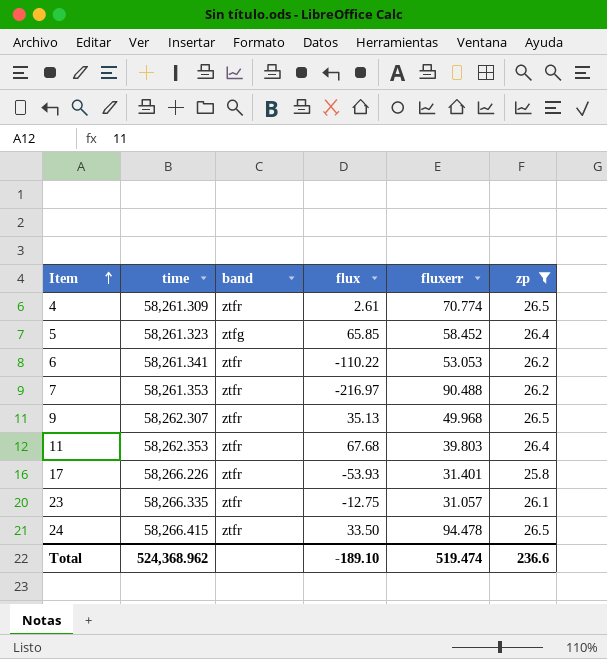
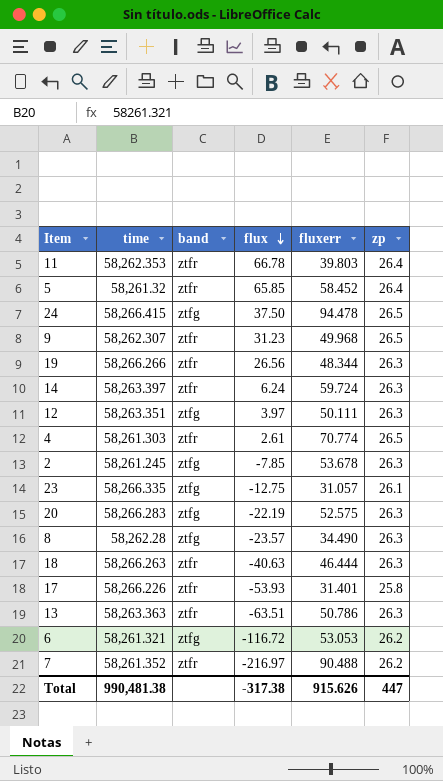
filter: zp != 26.3 -> none
row order: Item ascending -> flux descending
11 | flux: 67.68 -> 66.78
5 | time: 58,261.323 -> 58,261.32
5 | band: ztfg -> ztfr
24 | band: ztfr -> ztfg
24 | flux: 33.50 -> 37.50
9 | flux: 35.13 -> 31.23
4 | time: 58,261.309 -> 58,261.303
23 | band: ztfr -> ztfg
6 | time: 58,261.341 -> 58,261.321
6 | band: ztfr -> ztfg
6 | flux: -110.22 -> -116.72
7 | time: 58,261.353 -> 58,261.352
Total | time: 524,368.962 -> 990,481.38
Total | flux: -189.10 -> -317.38
Total | fluxerr: 519.474 -> 915.626
Total | zp: 236.6 -> 447

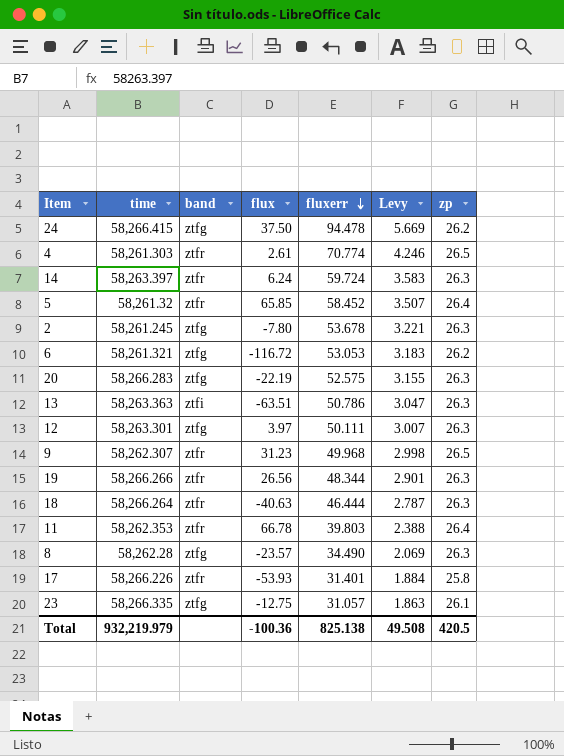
row order: flux descending -> fluxerr descending
column Levy | formula: none -> [fluxerr] * 0.06
row 7: 58,261.352 | ztfr | -216.97 | 90.488 | 26.2 -> none
24 | zp: 26.5 -> 26.2
2 | flux: -7.85 -> -7.80
13 | band: ztfr -> ztfi
12 | time: 58,263.351 -> 58,263.301
18 | time: 58,266.263 -> 58,266.264
Total | time: 990,481.38 -> 932,219.979
Total | flux: -317.38 -> -100.36
Total | fluxerr: 915.626 -> 825.138
Total | zp: 447 -> 420.5

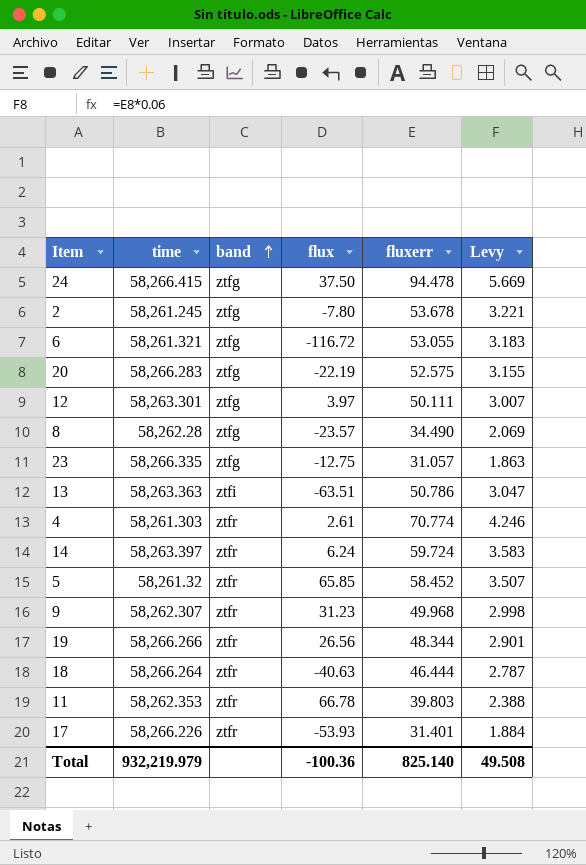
row order: fluxerr descending -> band ascending
column zp | position: 7 -> none
6 | fluxerr: 53.053 -> 53.055
Total | fluxerr: 825.138 -> 825.140

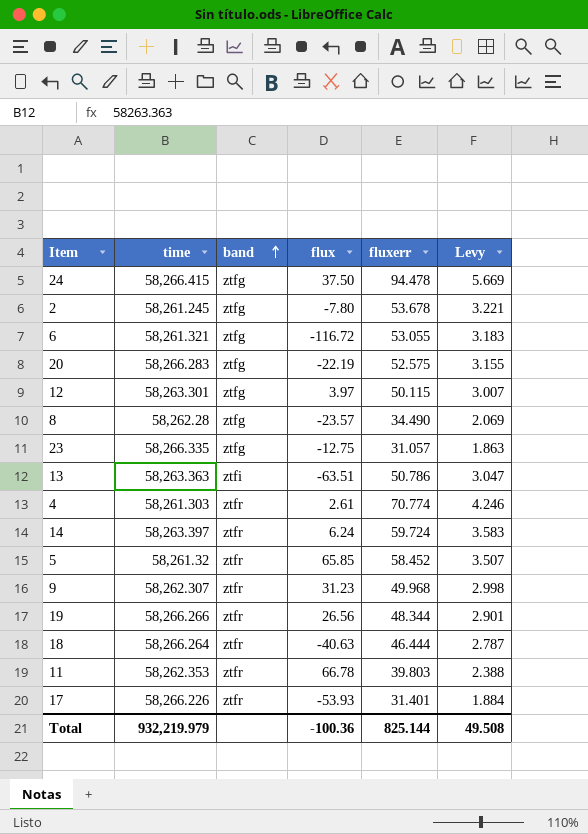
12 | fluxerr: 50.111 -> 50.115
Total | fluxerr: 825.140 -> 825.144

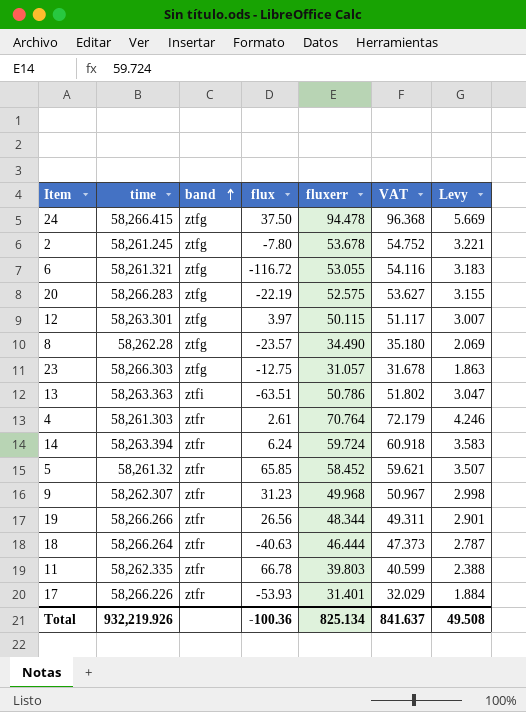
column VAT | formula: none -> [fluxerr] * 1.02
23 | time: 58,266.335 -> 58,266.303
4 | fluxerr: 70.774 -> 70.764
14 | time: 58,263.397 -> 58,263.394
11 | time: 58,262.353 -> 58,262.335
Total | time: 932,219.979 -> 932,219.926
Total | fluxerr: 825.144 -> 825.134

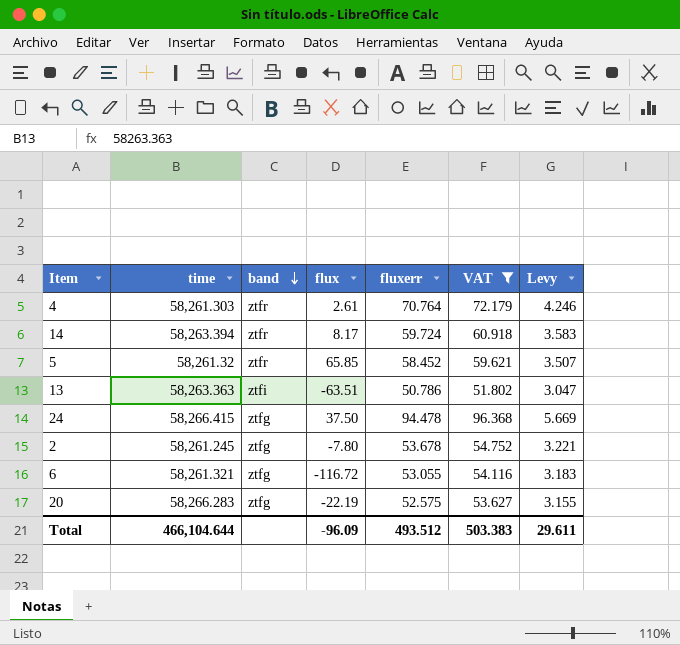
filter: none -> VAT >= 51.802
row order: band ascending -> band descending
14 | flux: 6.24 -> 8.17
Total | time: 932,219.926 -> 466,104.644
Total | flux: -100.36 -> -96.09
Total | fluxerr: 825.134 -> 493.512
Total | VAT: 841.637 -> 503.383
Total | Levy: 49.508 -> 29.611

